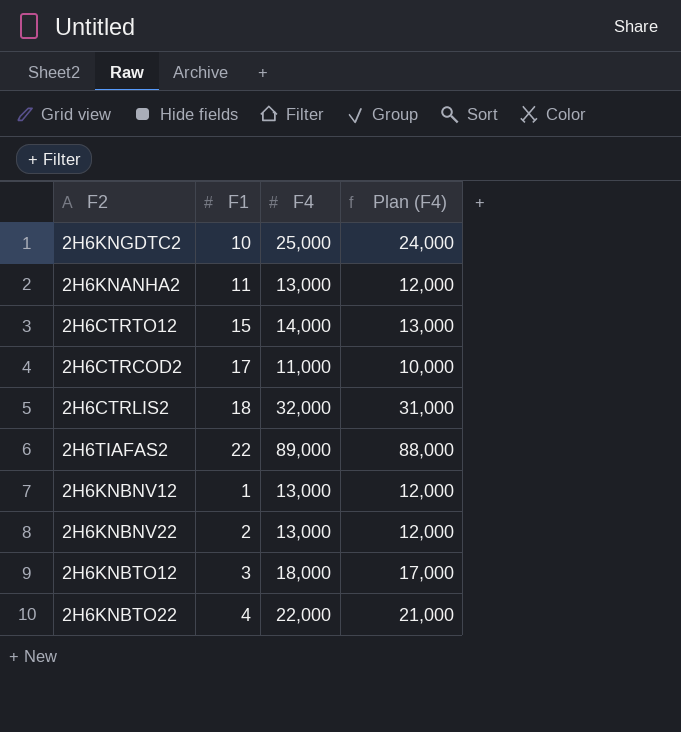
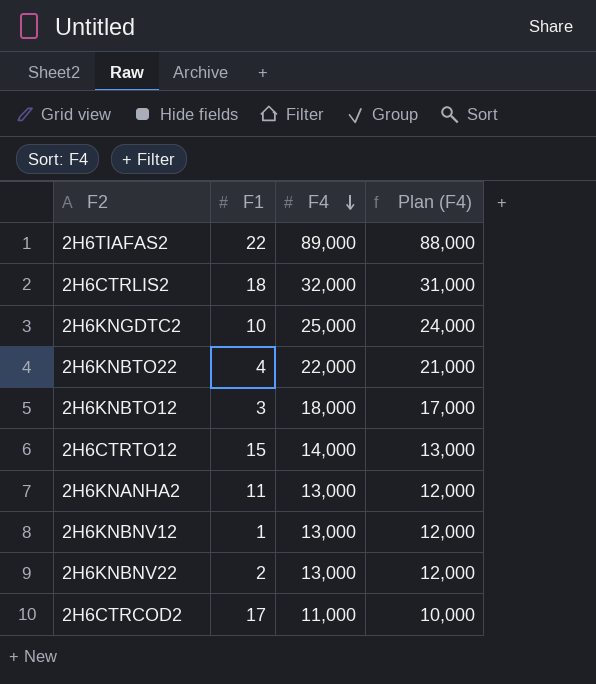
row order: none -> F4 descending

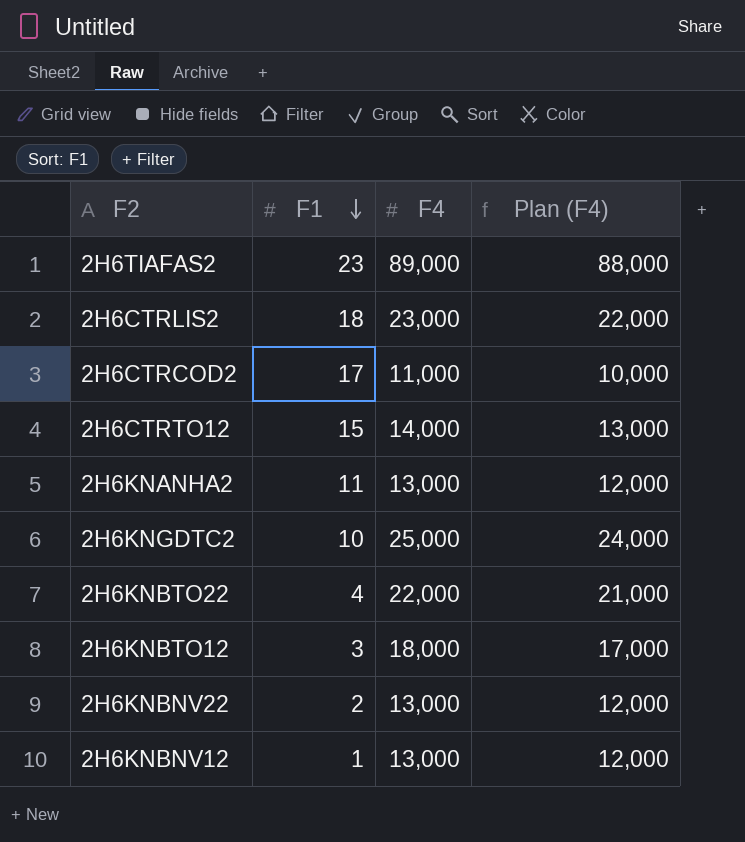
row order: F4 descending -> F1 descending
2H6TIAFAS2 | F1: 22 -> 23
2H6CTRLIS2 | F4: 32,000 -> 23,000
2H6CTRLIS2 | Plan (F4): 31,000 -> 22,000

